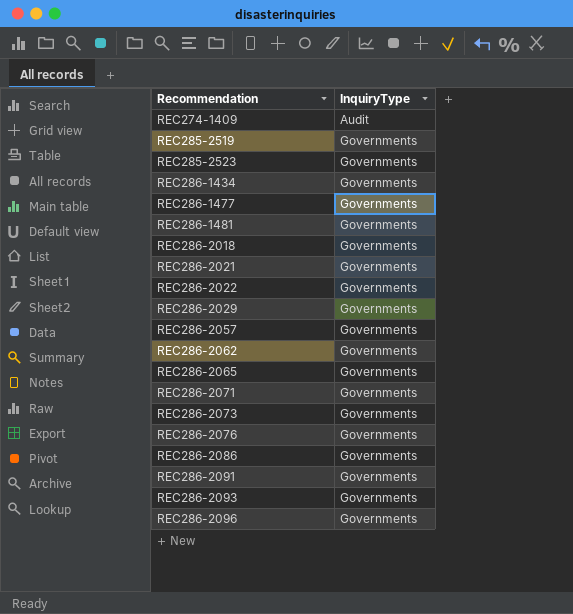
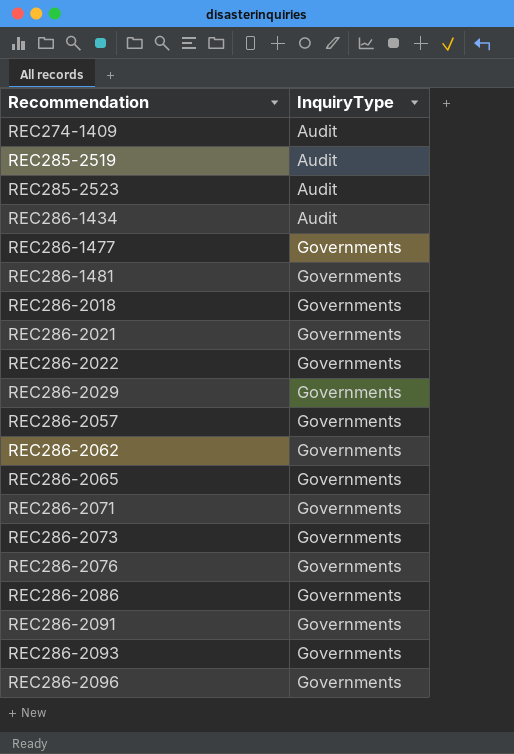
REC285-2519 | InquiryType: Governments -> Audit
REC285-2523 | InquiryType: Governments -> Audit
REC286-1434 | InquiryType: Governments -> Audit

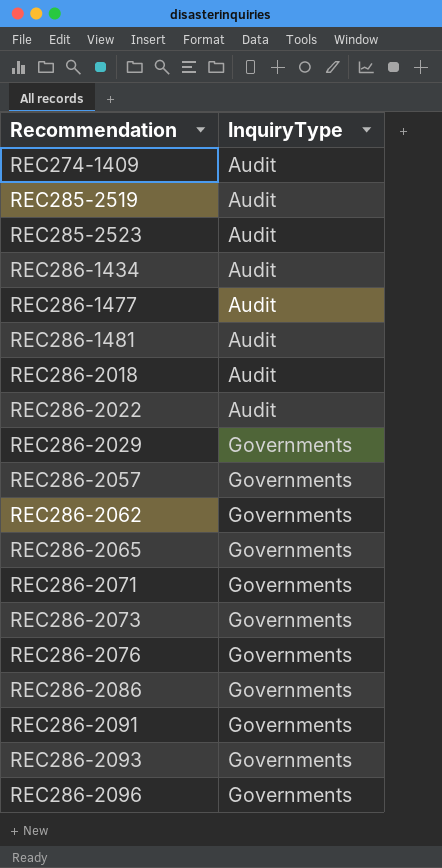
row REC286-2021: Governments -> none
REC286-1477 | InquiryType: Governments -> Audit
REC286-1481 | InquiryType: Governments -> Audit
REC286-2018 | InquiryType: Governments -> Audit
REC286-2022 | InquiryType: Governments -> Audit

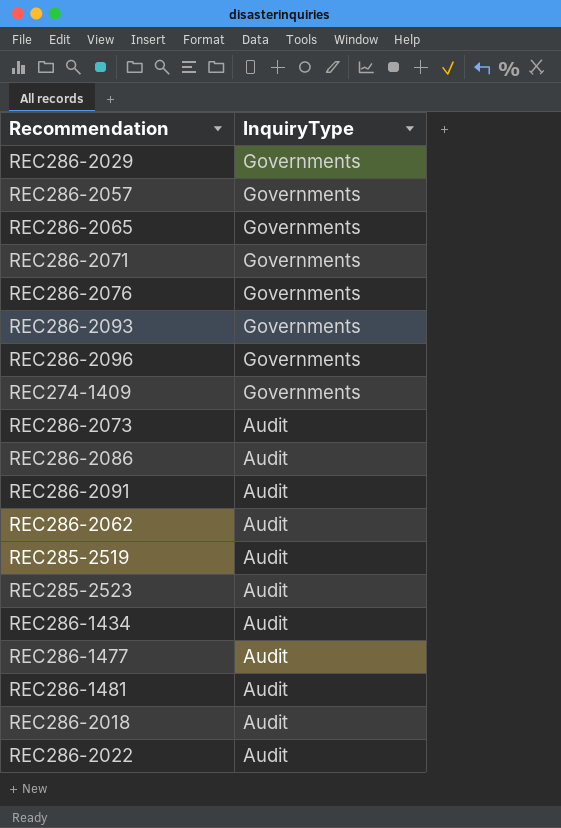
row order: Recommendation ascending -> InquiryType descending
REC274-1409 | InquiryType: Audit -> Governments
REC286-2073 | InquiryType: Governments -> Audit
REC286-2086 | InquiryType: Governments -> Audit
REC286-2091 | InquiryType: Governments -> Audit
REC286-2062 | InquiryType: Governments -> Audit

